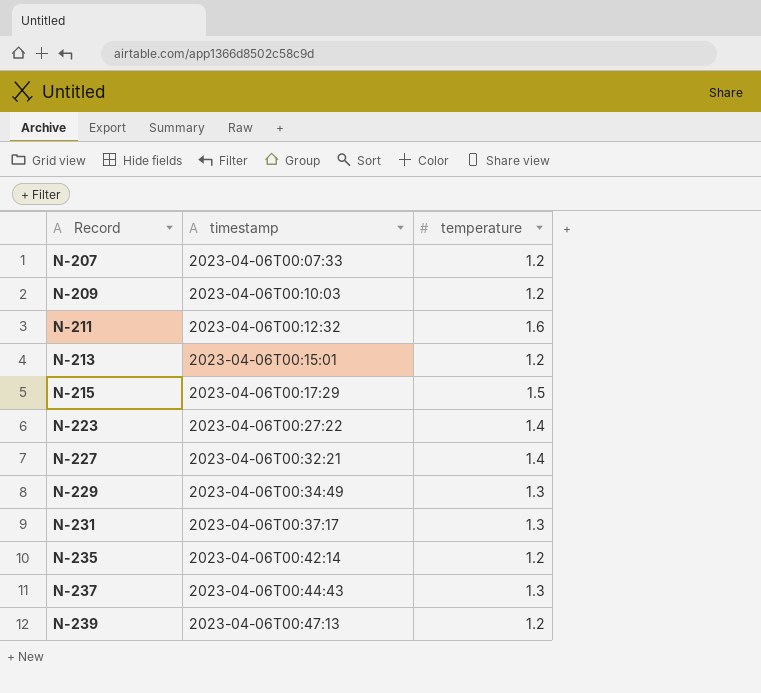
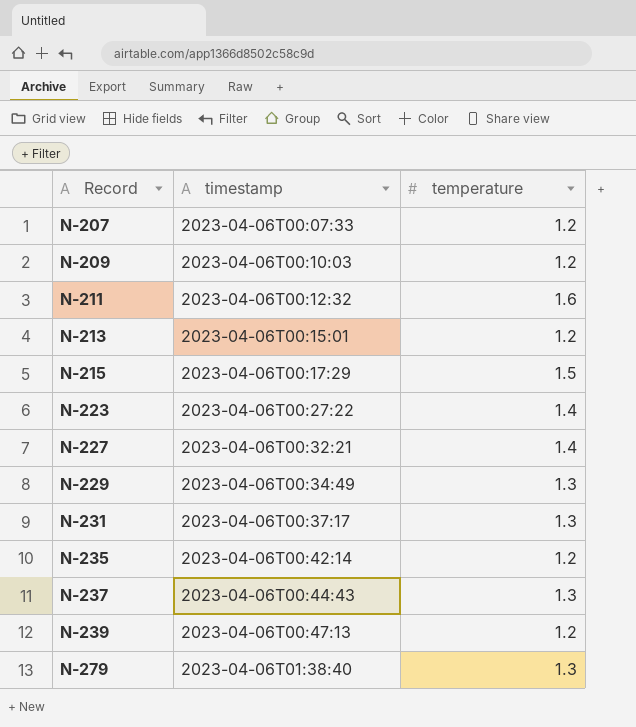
row N-279: none -> 2023-04-06T01:38:40 | 1.3

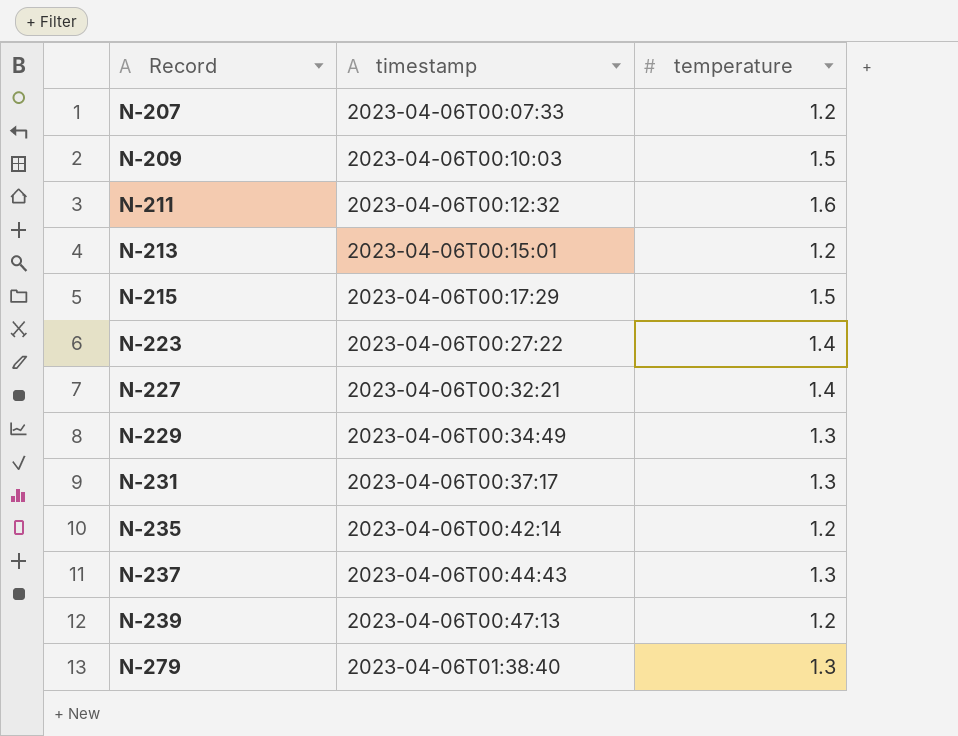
N-209 | temperature: 1.2 -> 1.5

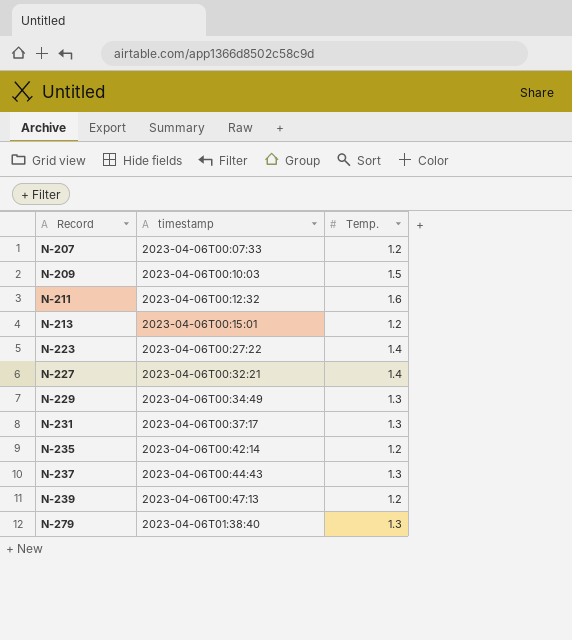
column name: temperature -> Temp.
row N-215: 2023-04-06T00:17:29 | 1.5 -> none

